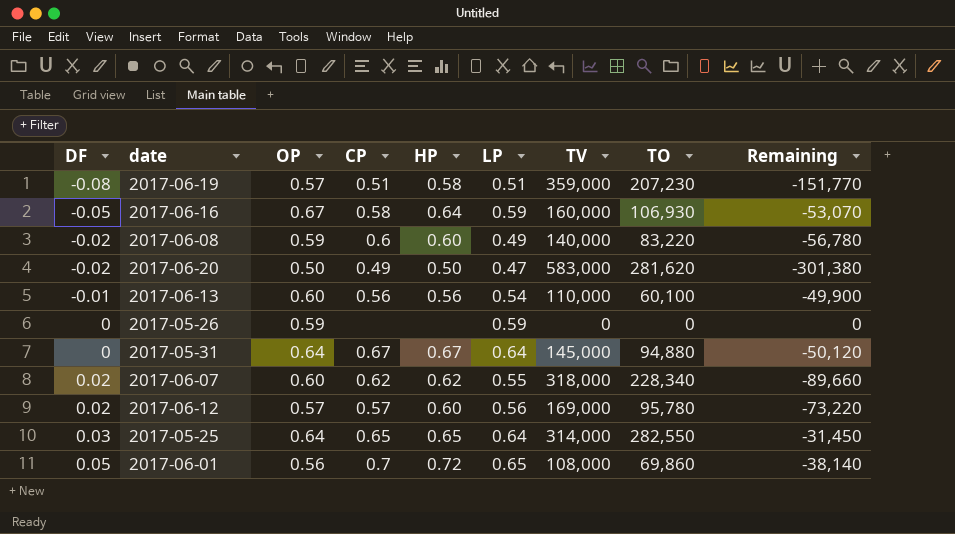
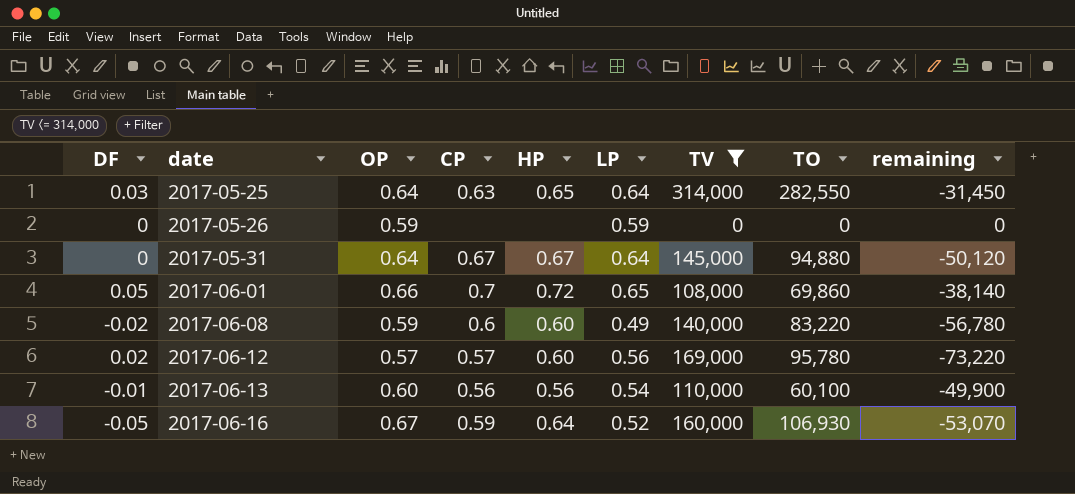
filter: none -> TV <= 314,000
row order: DF ascending -> date ascending
column name: Remaining -> remaining
2017-05-25 | CP: 0.65 -> 0.63
2017-06-01 | OP: 0.56 -> 0.66
2017-06-16 | CP: 0.58 -> 0.59
2017-06-16 | LP: 0.59 -> 0.52

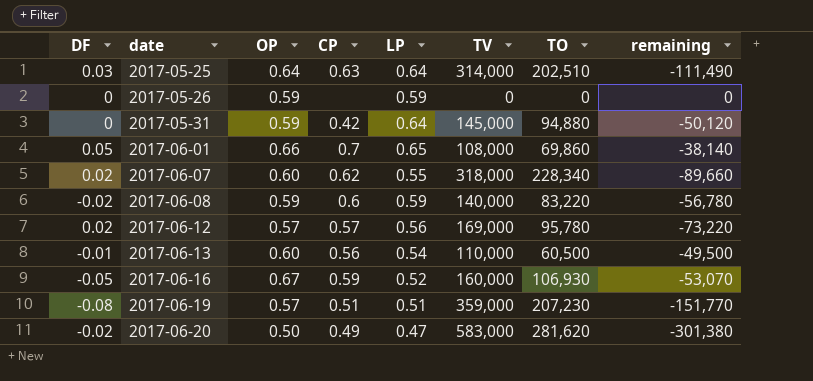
filter: TV <= 314,000 -> none
column HP | position: 5 -> none
2017-05-25 | TO: 282,550 -> 202,510
2017-05-25 | remaining: -31,450 -> -111,490
2017-05-31 | OP: 0.64 -> 0.59
2017-05-31 | CP: 0.67 -> 0.42
2017-06-08 | LP: 0.49 -> 0.59
2017-06-13 | TO: 60,100 -> 60,500
2017-06-13 | remaining: -49,900 -> -49,500

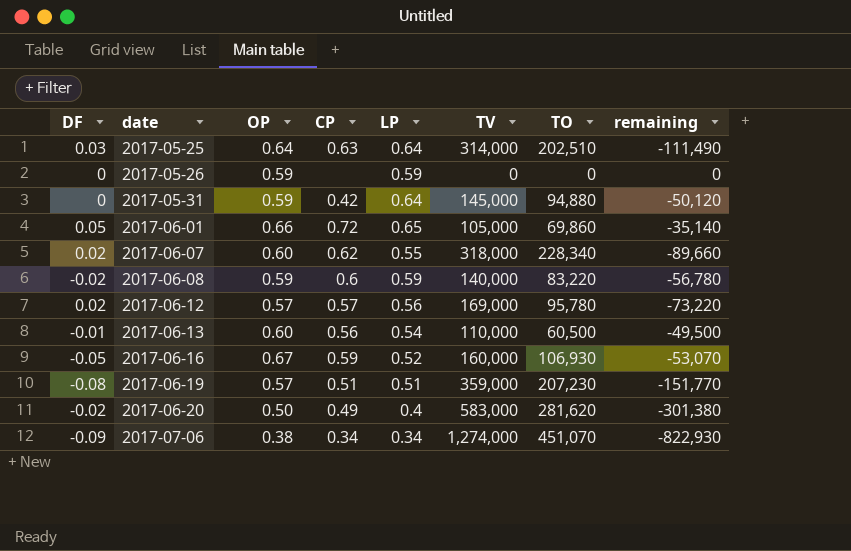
2017-06-01 | CP: 0.7 -> 0.72
2017-06-01 | TV: 108,000 -> 105,000
2017-06-01 | remaining: -38,140 -> -35,140
2017-06-20 | LP: 0.47 -> 0.4
row 2017-07-06: none -> -0.09 | 0.38 | 0.34 | 0.34 | 1,274,000 | 451,070 | -822,930

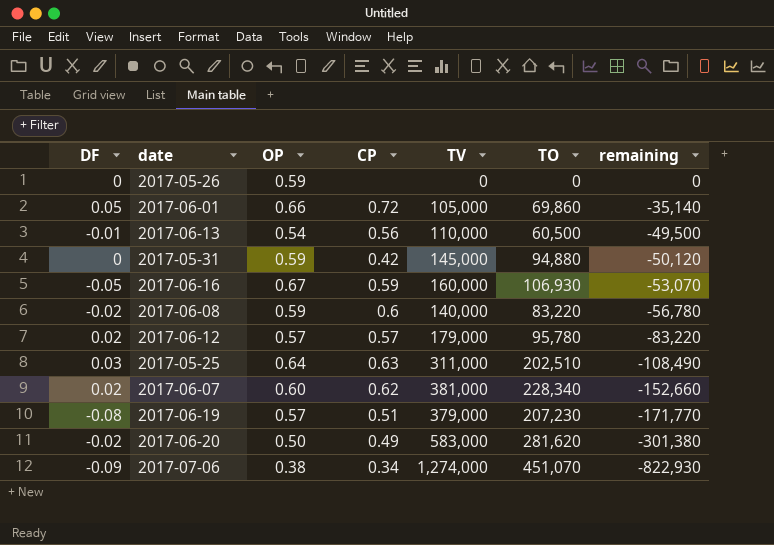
row order: date ascending -> remaining descending
column LP | position: 5 -> none
2017-06-13 | OP: 0.60 -> 0.54
2017-06-12 | TV: 169,000 -> 179,000
2017-06-12 | remaining: -73,220 -> -83,220
2017-05-25 | TV: 314,000 -> 311,000
2017-05-25 | remaining: -111,490 -> -108,490
2017-06-07 | TV: 318,000 -> 381,000
2017-06-07 | remaining: -89,660 -> -152,660
2017-06-19 | TV: 359,000 -> 379,000
2017-06-19 | remaining: -151,770 -> -171,770

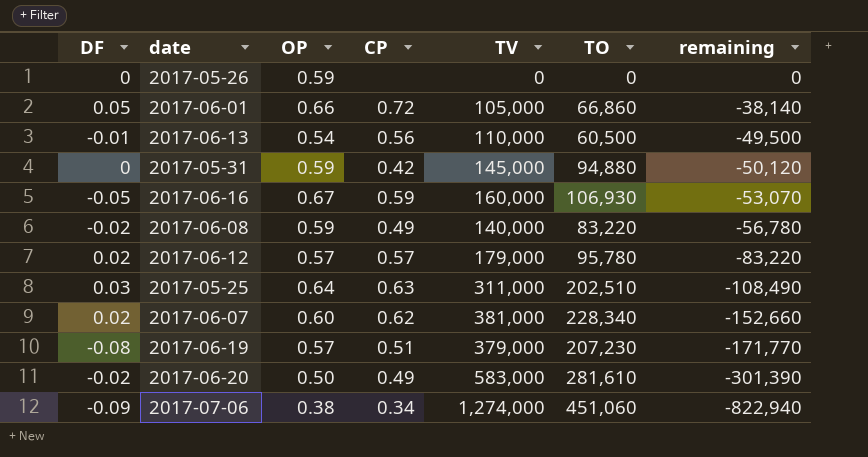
2017-06-01 | TO: 69,860 -> 66,860
2017-06-01 | remaining: -35,140 -> -38,140
2017-06-08 | CP: 0.6 -> 0.49
2017-06-20 | TO: 281,620 -> 281,610
2017-06-20 | remaining: -301,380 -> -301,390
2017-07-06 | TO: 451,070 -> 451,060
2017-07-06 | remaining: -822,930 -> -822,940

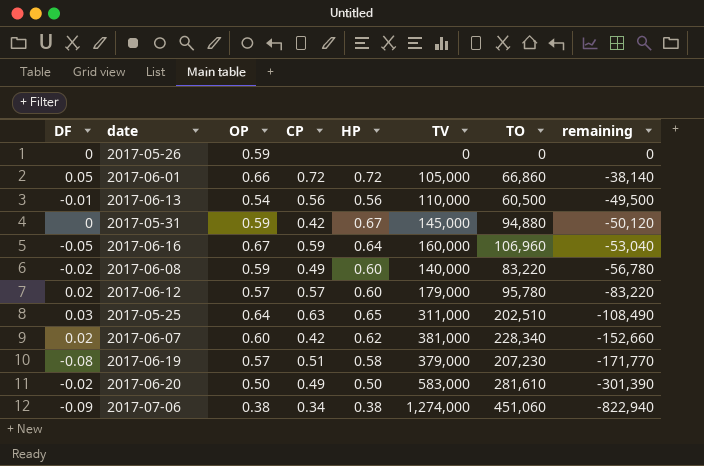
column HP | position: none -> 5
2017-06-16 | TO: 106,930 -> 106,960
2017-06-16 | remaining: -53,070 -> -53,040
2017-06-07 | CP: 0.62 -> 0.42

